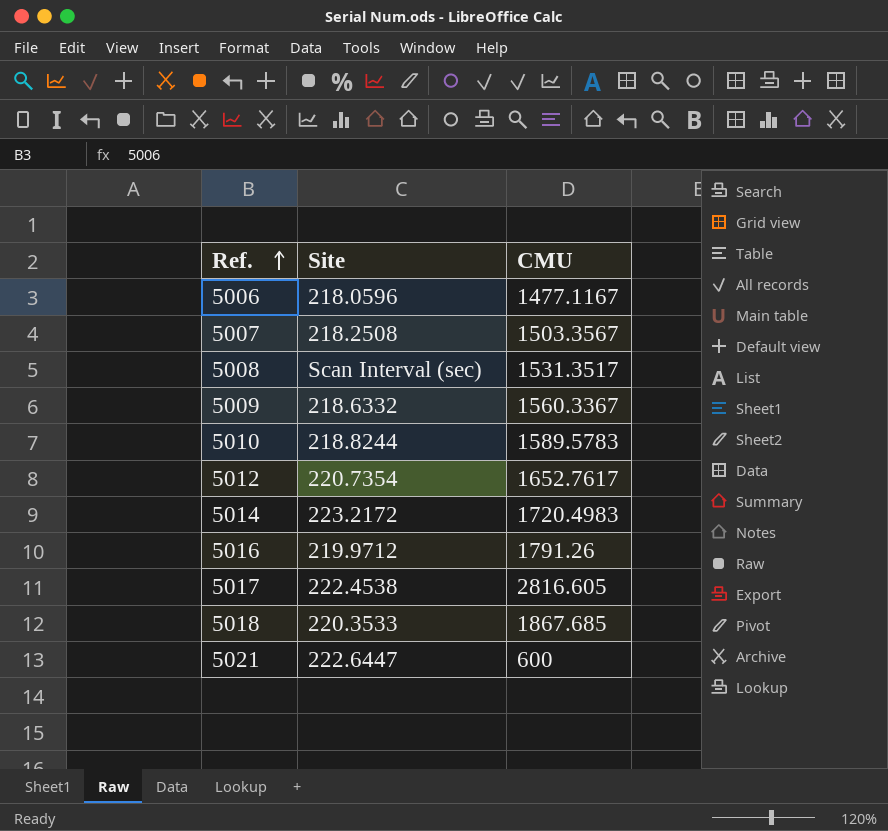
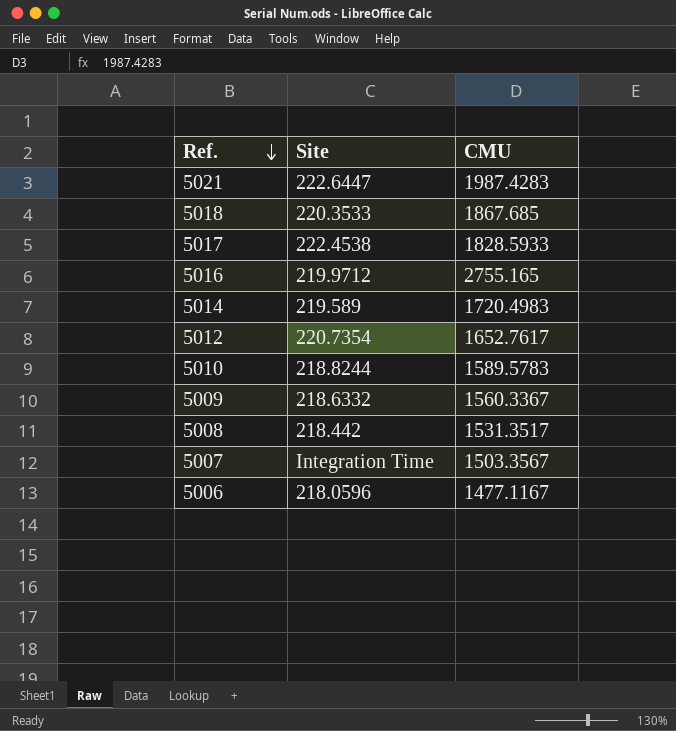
row order: Ref. ascending -> Ref. descending
5021 | CMU: 600 -> 1987.4283
5017 | CMU: 2816.605 -> 1828.5933
5016 | CMU: 1791.26 -> 2755.165
5014 | Site: 223.2172 -> 219.589
5008 | Site: Scan Interval (sec) -> 218.442
5007 | Site: 218.2508 -> Integration Time

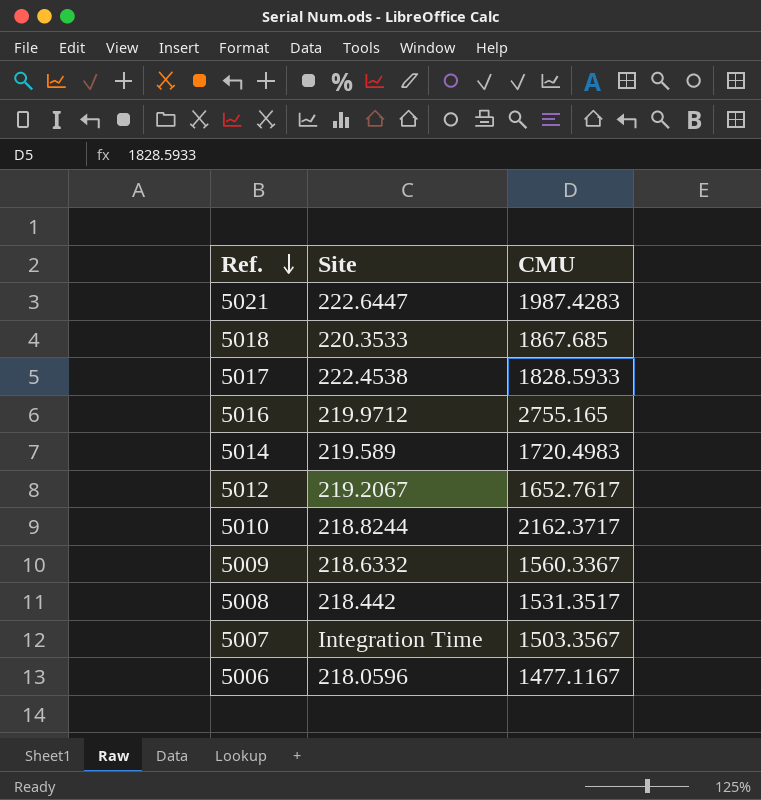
5012 | Site: 220.7354 -> 219.2067
5010 | CMU: 1589.5783 -> 2162.3717

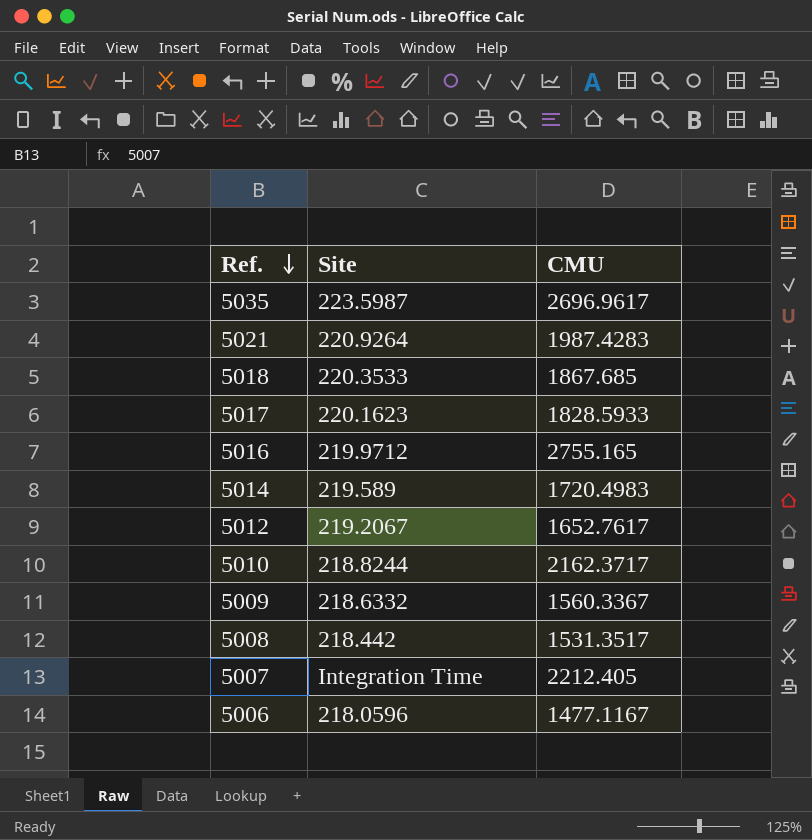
row 5035: none -> 223.5987 | 2696.9617
5021 | Site: 222.6447 -> 220.9264
5017 | Site: 222.4538 -> 220.1623
5007 | CMU: 1503.3567 -> 2212.405

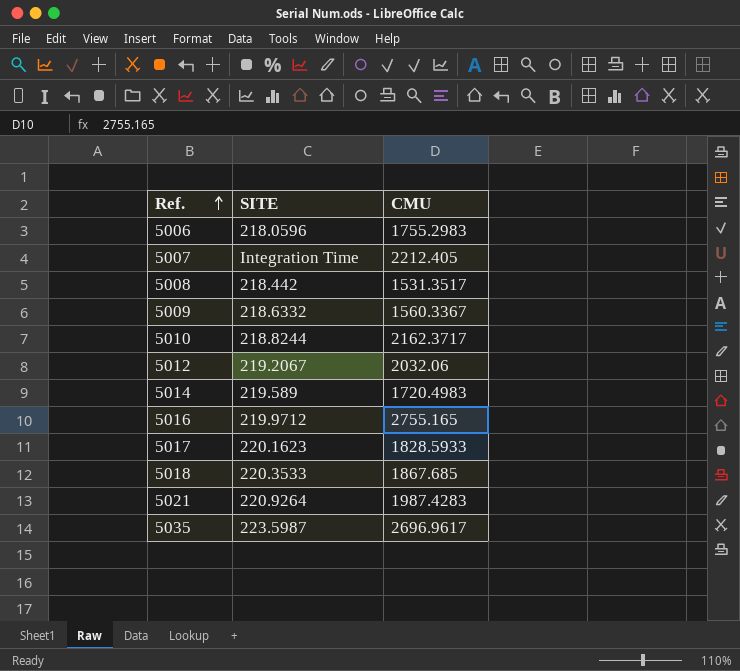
row order: Ref. descending -> Ref. ascending
column name: Site -> SITE
5006 | CMU: 1477.1167 -> 1755.2983
5012 | CMU: 1652.7617 -> 2032.06

